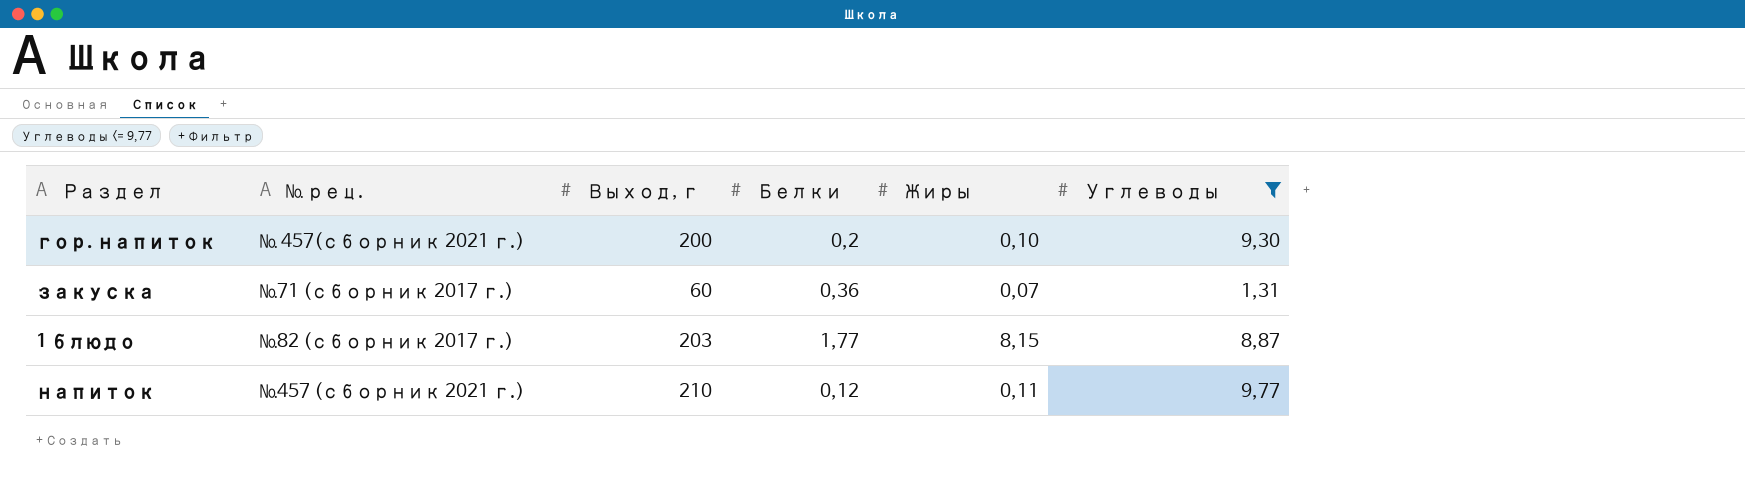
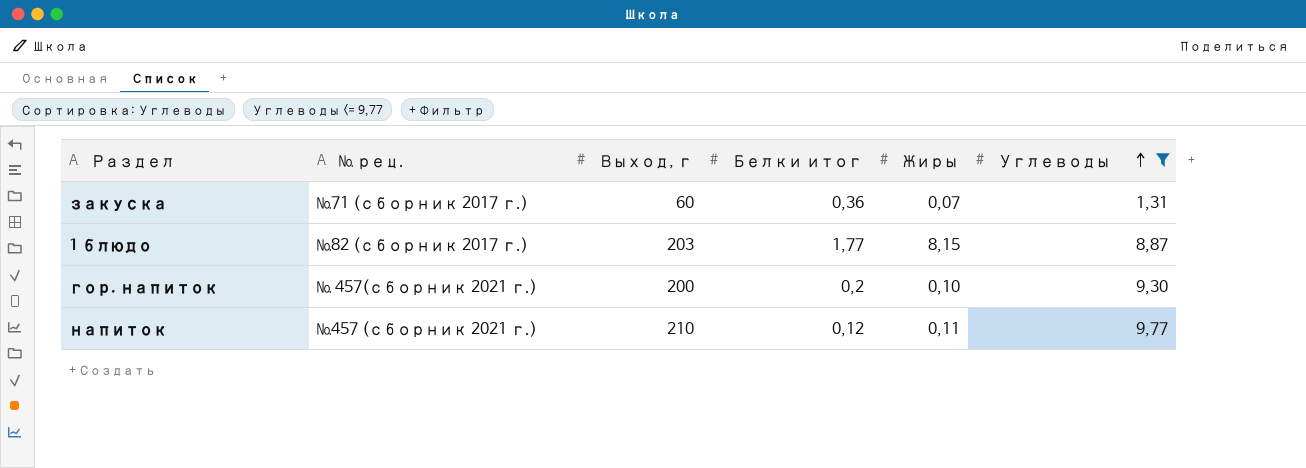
row order: none -> Углеводы ascending
column name: Белки -> Белки итог

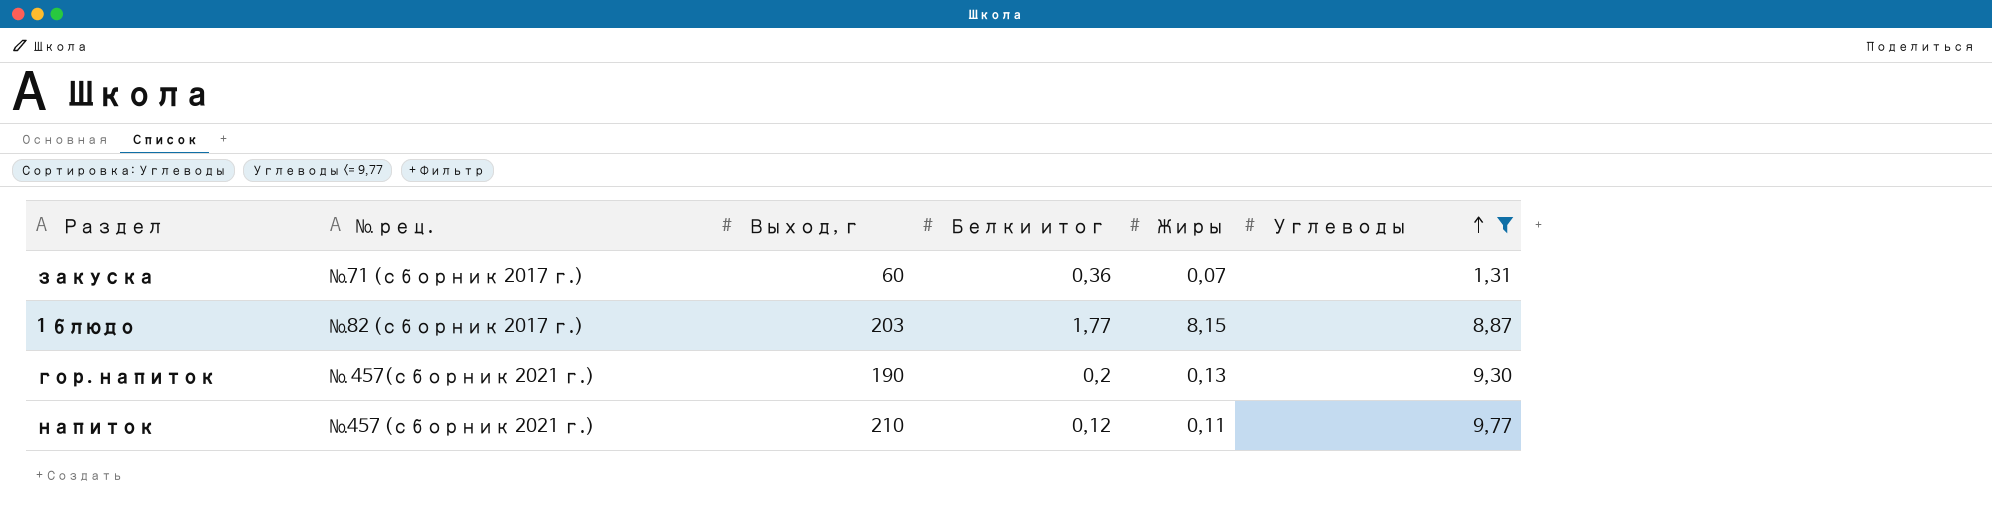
гор. напиток | Выход, г: 200 -> 190
гор. напиток | Жиры: 0,10 -> 0,13

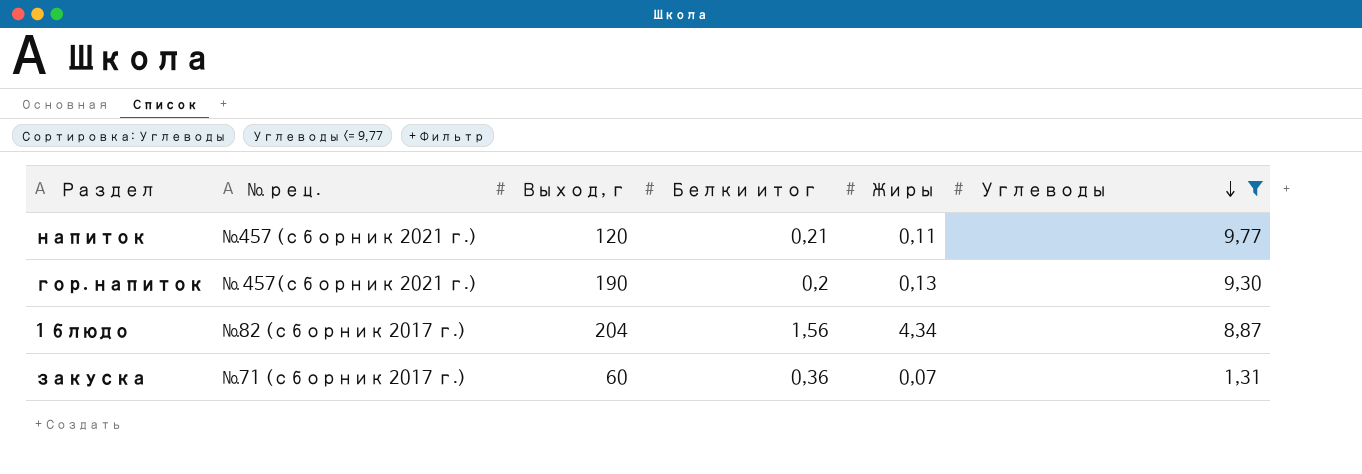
row order: Углеводы ascending -> Углеводы descending
напиток | Выход, г: 210 -> 120
напиток | Белки итог: 0,12 -> 0,21
1 блюдо | Выход, г: 203 -> 204
1 блюдо | Белки итог: 1,77 -> 1,56
1 блюдо | Жиры: 8,15 -> 4,34

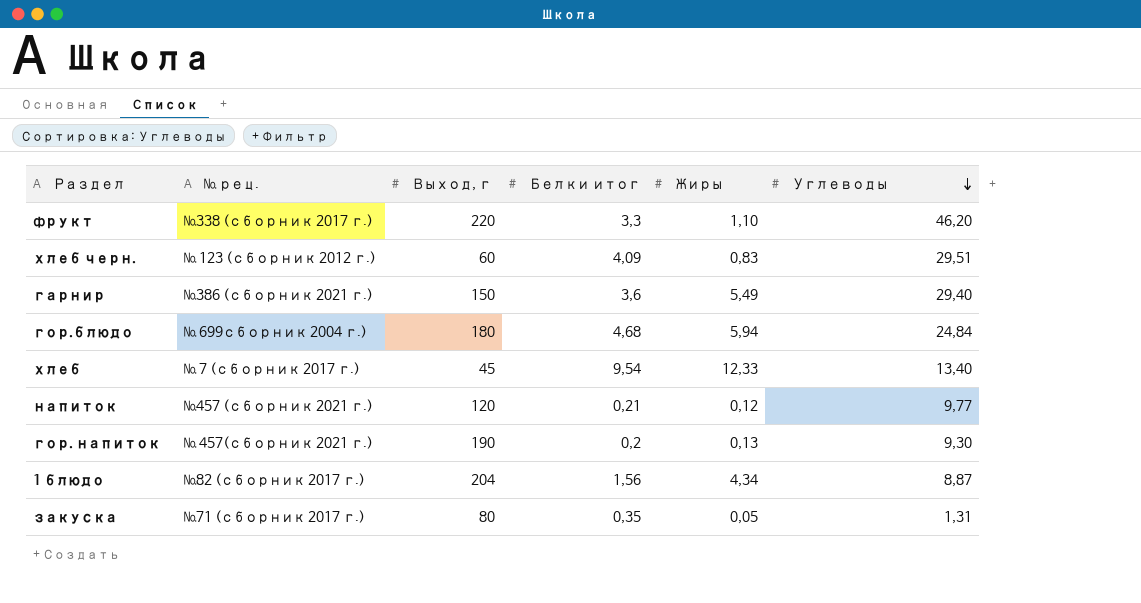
filter: Углеводы <= 9,77 -> none
напиток | Жиры: 0,11 -> 0,12
закуска | Выход, г: 60 -> 80
закуска | Белки итог: 0,36 -> 0,35
закуска | Жиры: 0,07 -> 0,05

